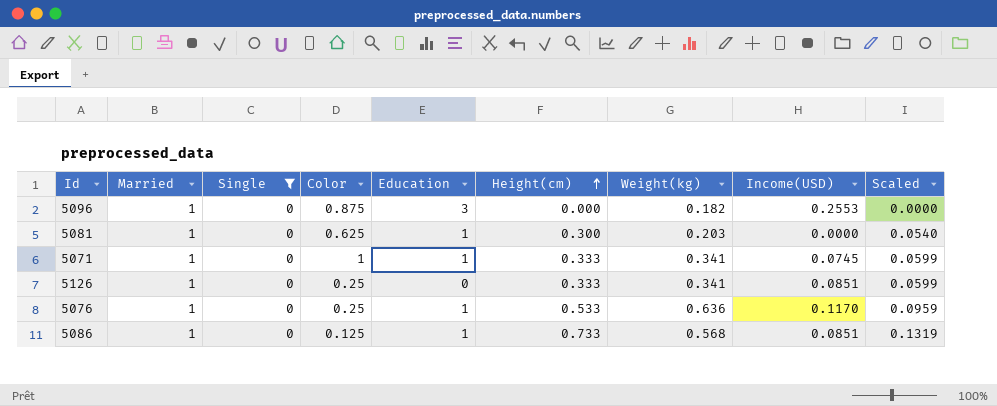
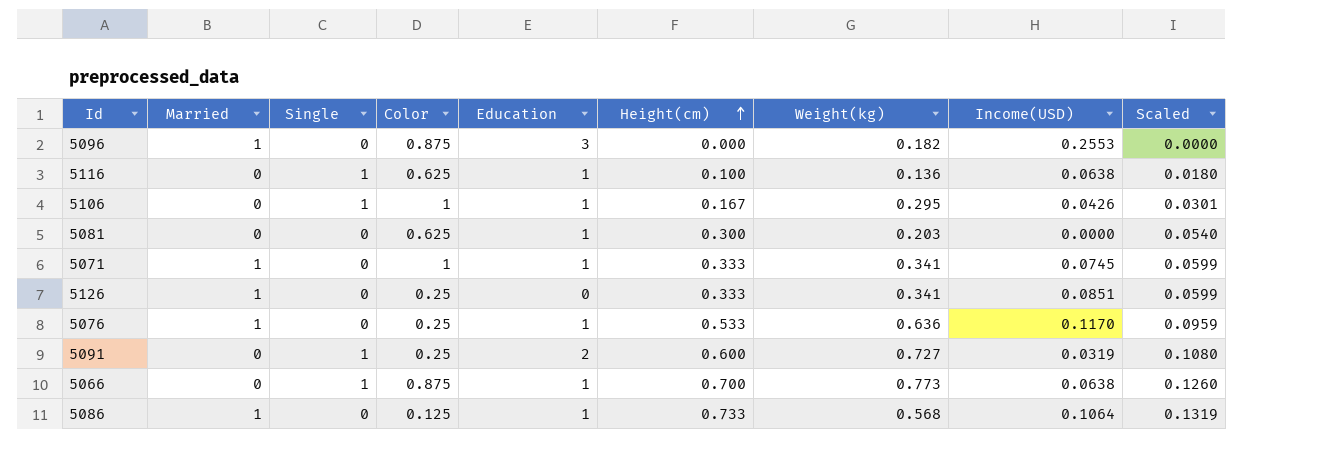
filter: Single = 0 -> none
5081 | Married: 1 -> 0
5086 | Income(USD): 0.0851 -> 0.1064

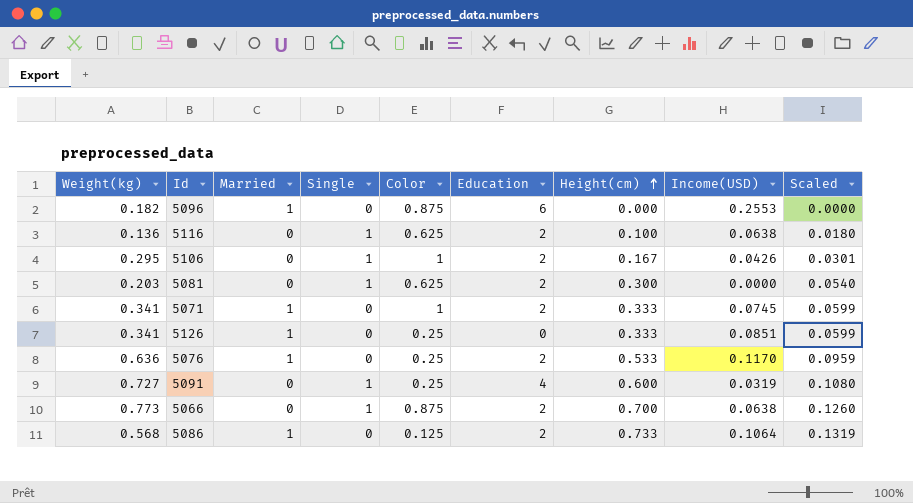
column Weight(kg) | position: 7 -> 1
5096 | Education: 3 -> 6
5116 | Education: 1 -> 2
5106 | Education: 1 -> 2
5081 | Single: 0 -> 1
5081 | Education: 1 -> 2
5071 | Education: 1 -> 2
5076 | Education: 1 -> 2
5091 | Education: 2 -> 4
5066 | Education: 1 -> 2
5086 | Education: 1 -> 2

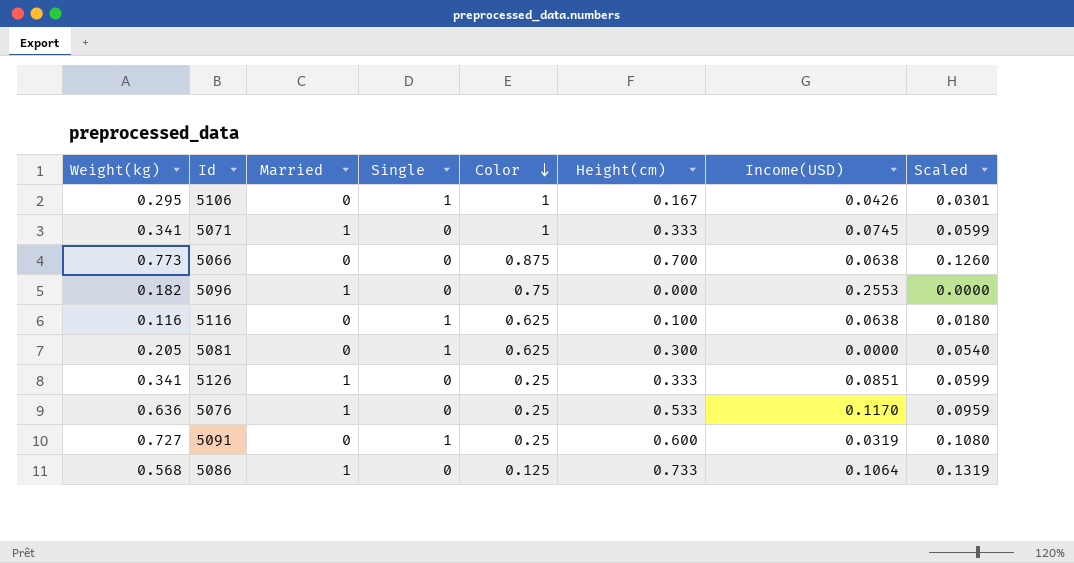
row order: Height(cm) ascending -> Color descending
column Education | position: 6 -> none
5066 | Single: 1 -> 0
5096 | Color: 0.875 -> 0.75
5116 | Weight(kg): 0.136 -> 0.116
5081 | Weight(kg): 0.203 -> 0.205

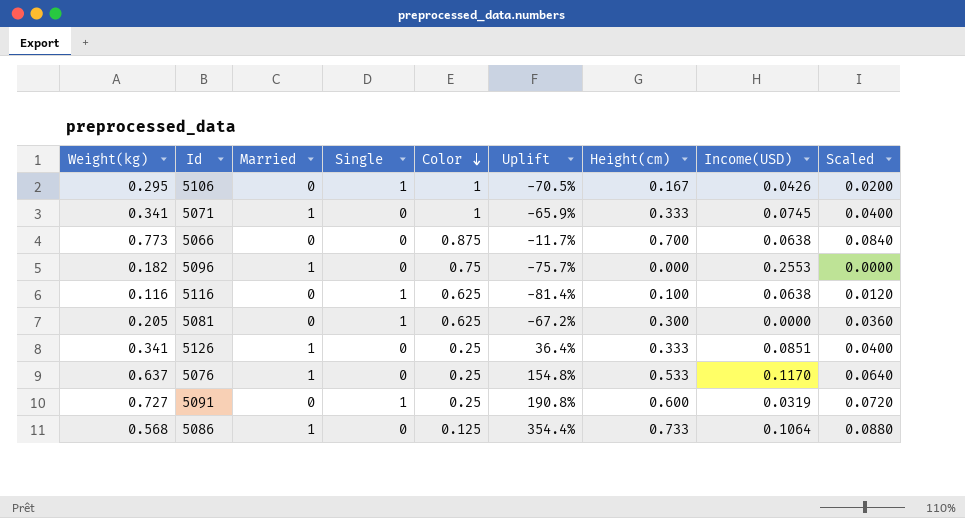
column Uplift | formula: none -> ([Weight(kg)] - [Color]) / [Color]
column Scaled | formula: [Height(cm)] * 0.18 -> [Height(cm)] * 0.12
5076 | Weight(kg): 0.636 -> 0.637

